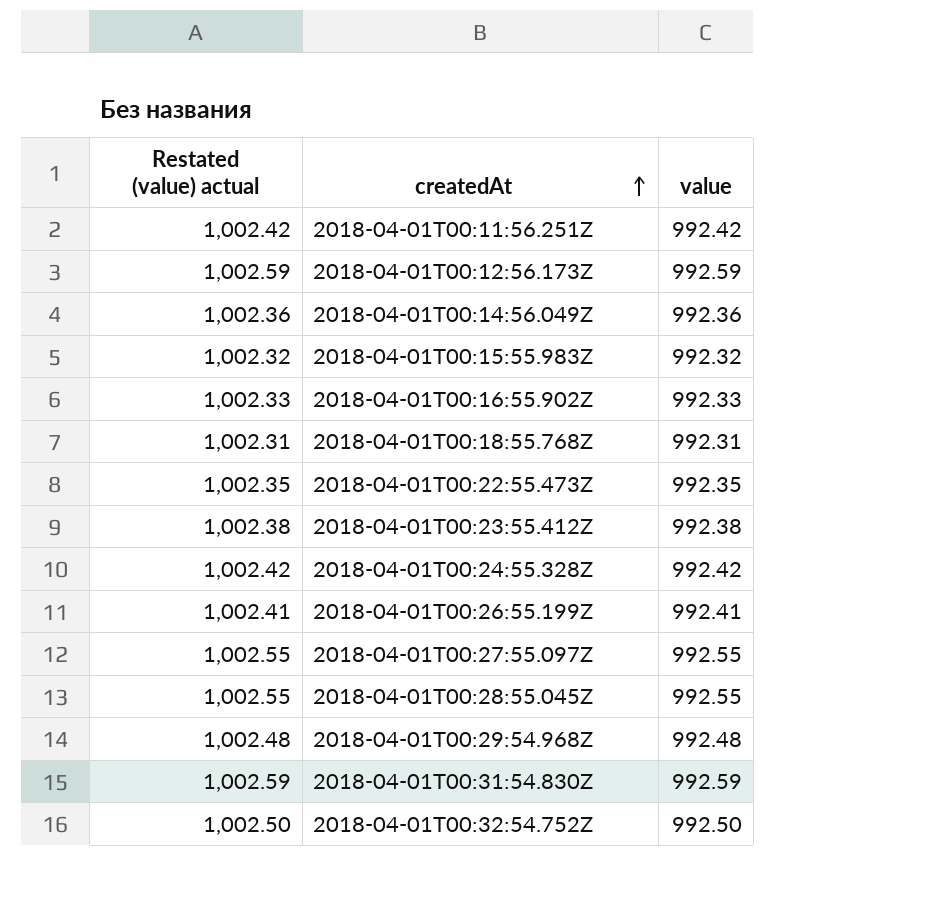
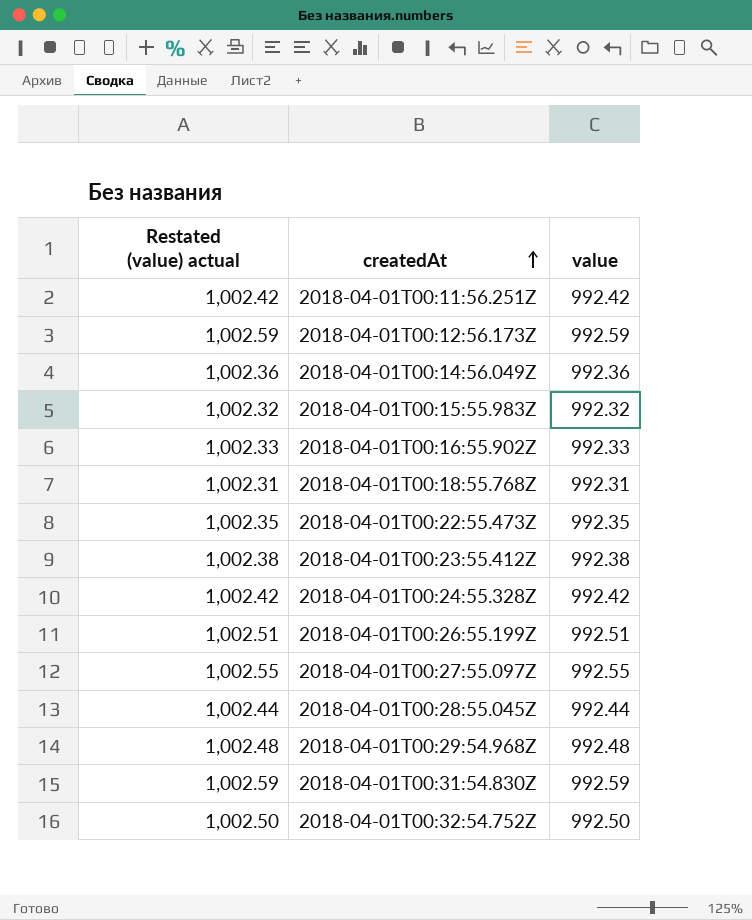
2018-04-01T00:26:55.199Z | Restated (value) actual: 1,002.41 -> 1,002.51
2018-04-01T00:26:55.199Z | value: 992.41 -> 992.51
2018-04-01T00:28:55.045Z | Restated (value) actual: 1,002.55 -> 1,002.44
2018-04-01T00:28:55.045Z | value: 992.55 -> 992.44

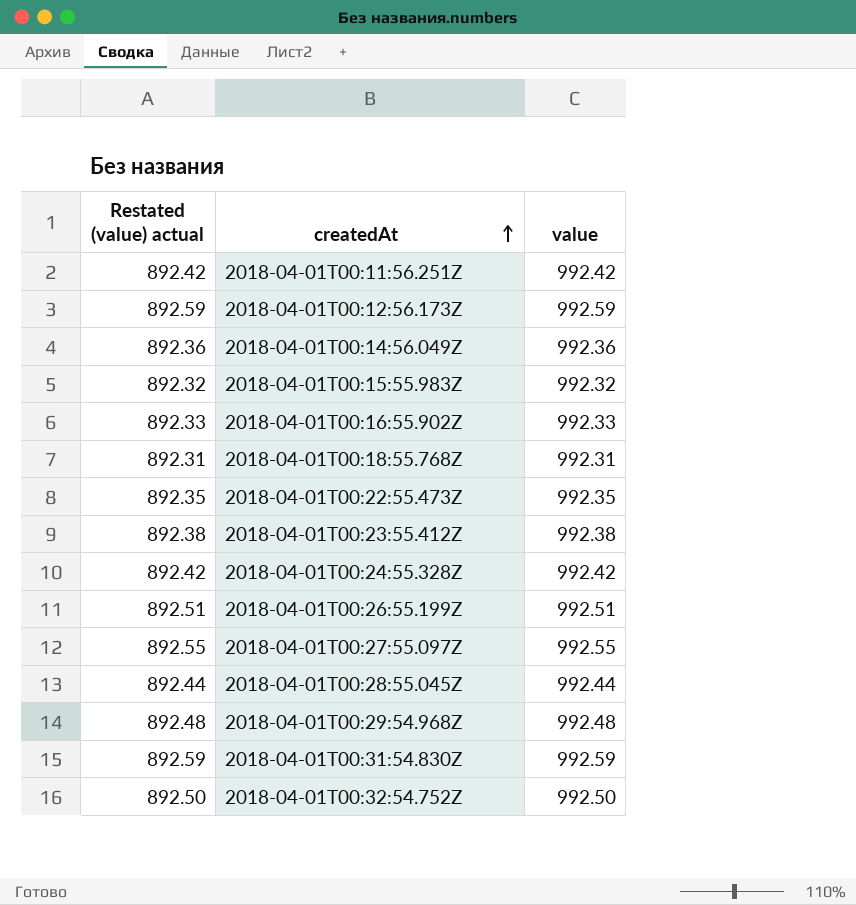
column Restated (value) actual | formula: [value] + 10 -> [value] - 100

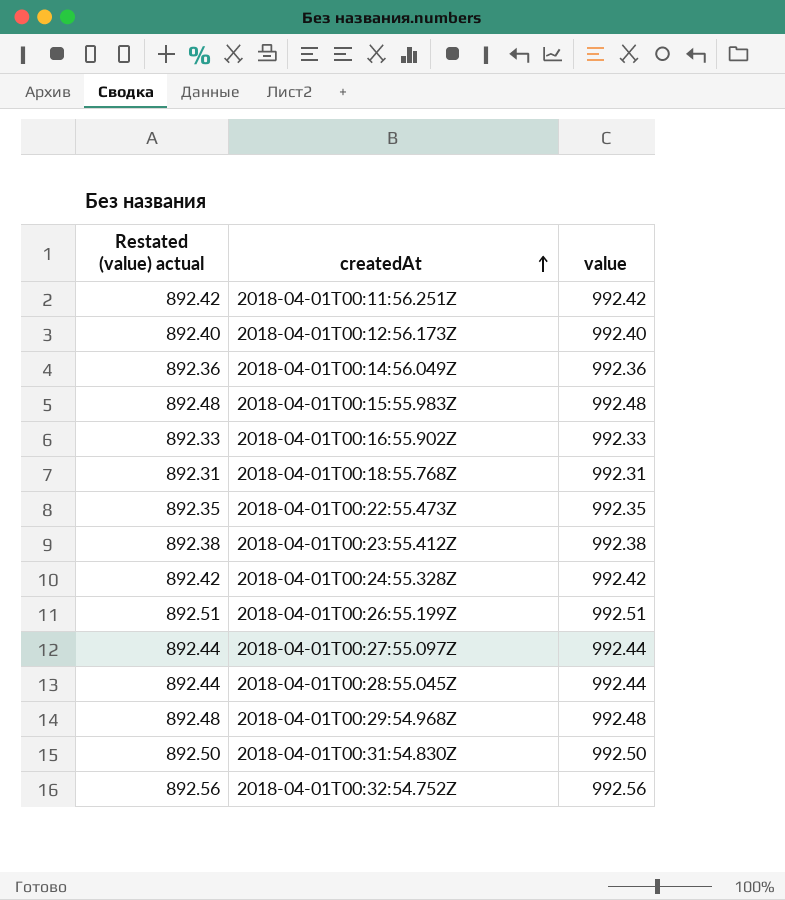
2018-04-01T00:12:56.173Z | Restated (value) actual: 892.59 -> 892.40
2018-04-01T00:12:56.173Z | value: 992.59 -> 992.40
2018-04-01T00:15:55.983Z | Restated (value) actual: 892.32 -> 892.48
2018-04-01T00:15:55.983Z | value: 992.32 -> 992.48
2018-04-01T00:27:55.097Z | Restated (value) actual: 892.55 -> 892.44
2018-04-01T00:27:55.097Z | value: 992.55 -> 992.44
2018-04-01T00:31:54.830Z | Restated (value) actual: 892.59 -> 892.50
2018-04-01T00:31:54.830Z | value: 992.59 -> 992.50
2018-04-01T00:32:54.752Z | Restated (value) actual: 892.50 -> 892.56
2018-04-01T00:32:54.752Z | value: 992.50 -> 992.56

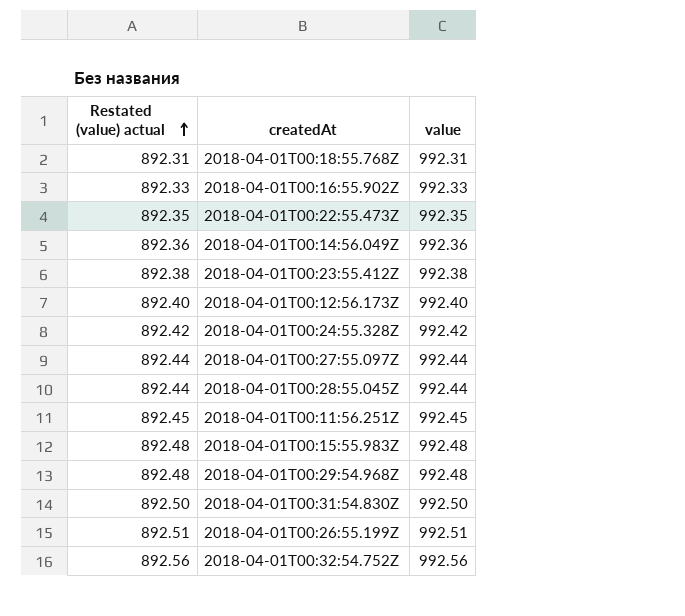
row order: createdAt ascending -> Restated (value) actual ascending
2018-04-01T00:11:56.251Z | Restated (value) actual: 892.42 -> 892.45
2018-04-01T00:11:56.251Z | value: 992.42 -> 992.45

